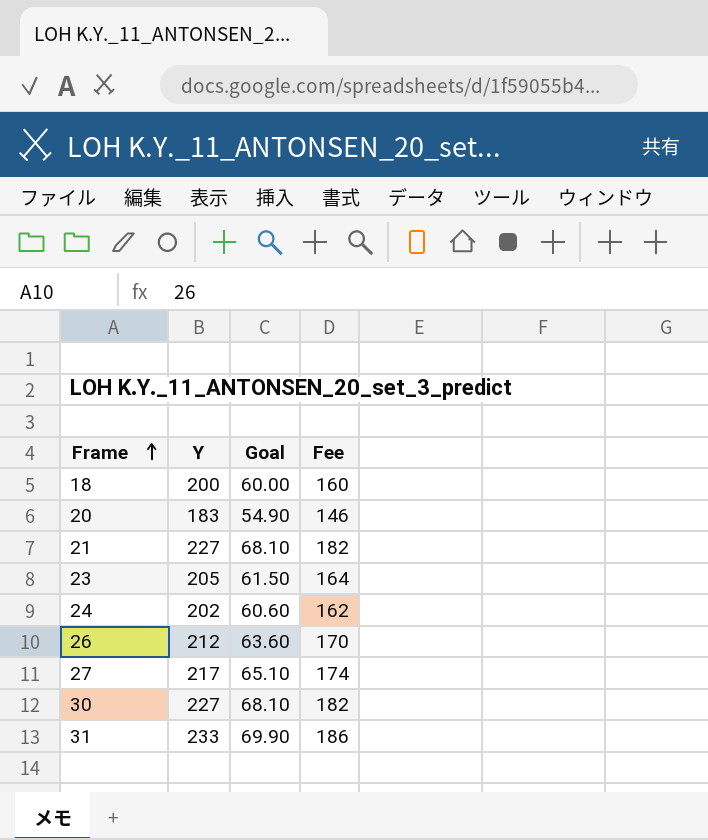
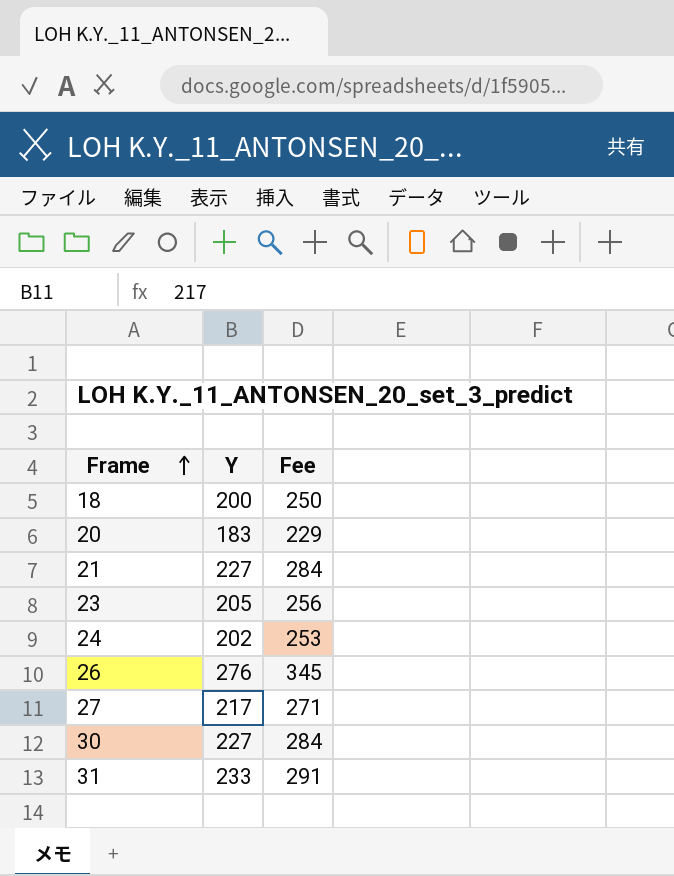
column Goal | formula: [Y] * 0.3 -> none
column Fee | formula: [Y] * 0.8 -> [Y] * 1.25
26 | Y: 212 -> 276

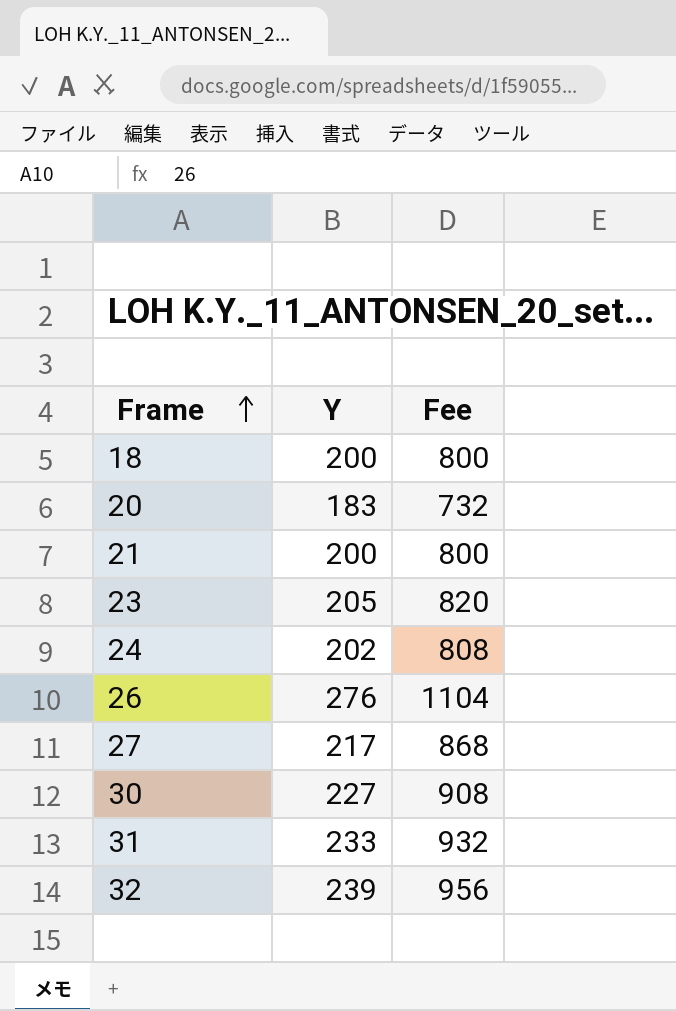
column Fee | formula: [Y] * 1.25 -> [Y] * 4
21 | Y: 227 -> 200
row 32: none -> 239 | 956

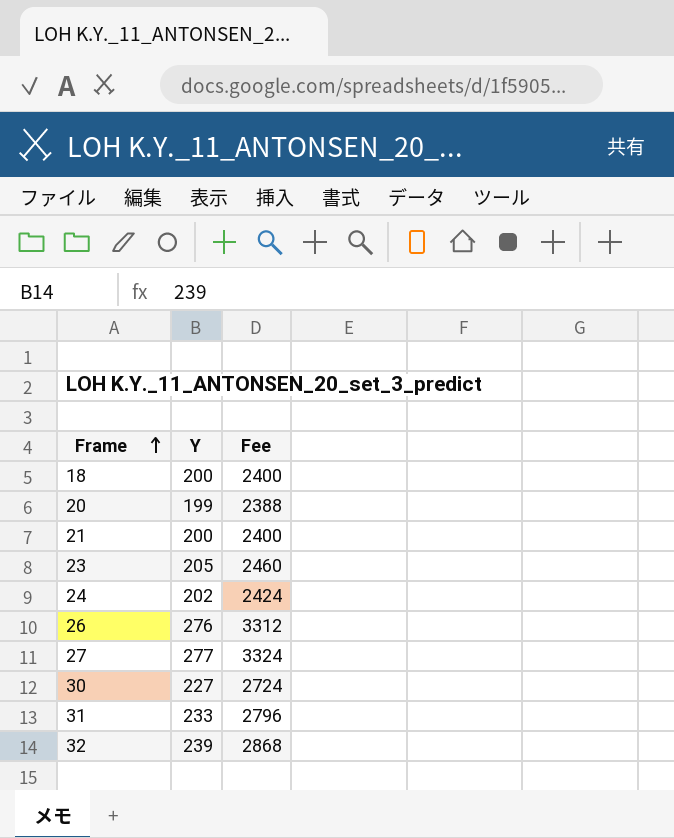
column Fee | formula: [Y] * 4 -> [Y] * 12
20 | Y: 183 -> 199
27 | Y: 217 -> 277

